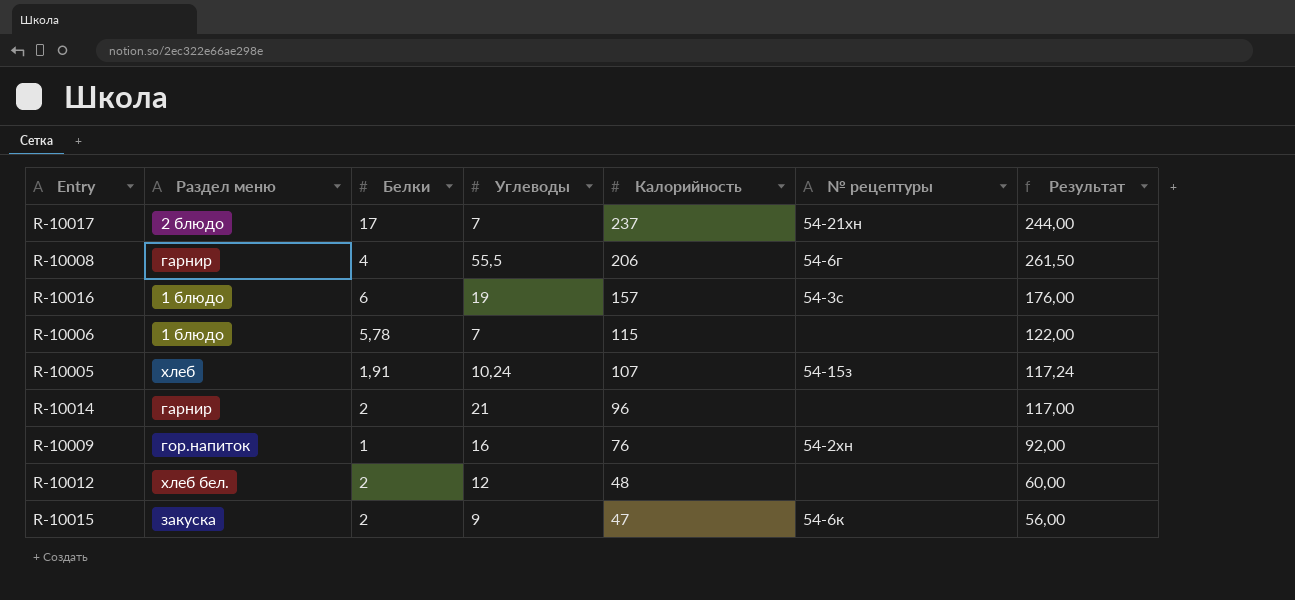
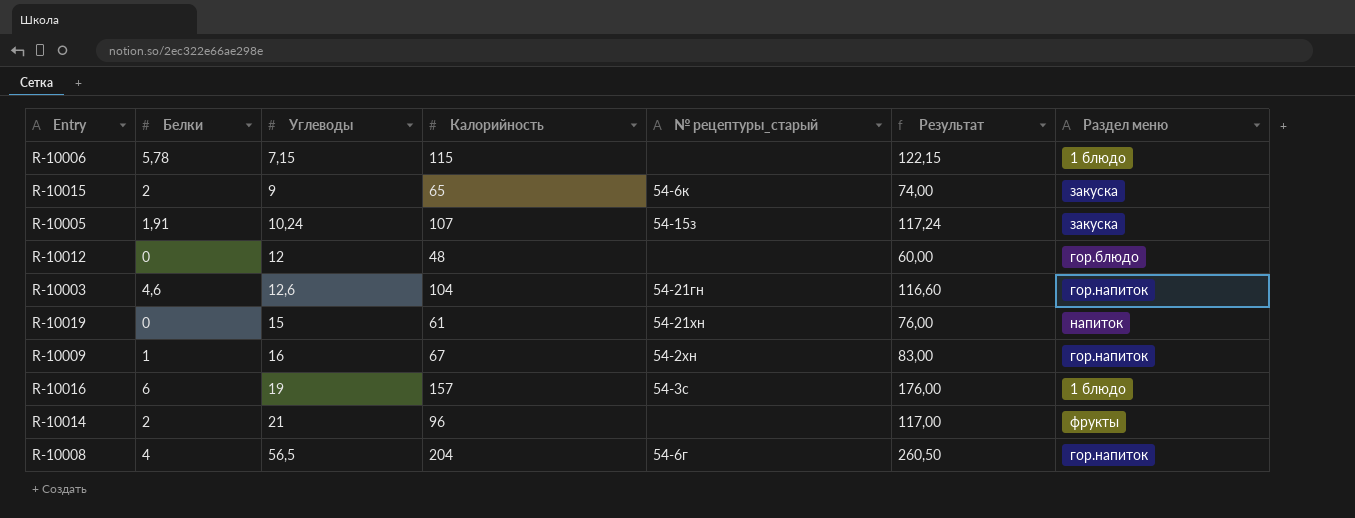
row order: Калорийность descending -> Углеводы ascending
column name: № рецептуры -> № рецептуры_старый
column Раздел меню | position: 2 -> 7
row R-10017: 2 блюдо | 17 | 7 | 237 | 54-21хн | 244,00 -> none
R-10006 | Углеводы: 7 -> 7,15
R-10006 | Результат: 122,00 -> 122,15
R-10015 | Калорийность: 47 -> 65
R-10015 | Результат: 56,00 -> 74,00
R-10005 | Раздел меню: хлеб -> закуска
R-10012 | Белки: 2 -> 0
R-10012 | Раздел меню: хлеб бел. -> гор.блюдо
row R-10003: none -> 4,6 | 12,6 | 104 | 54-21гн | 116,60 | гор.напиток
row R-10019: none -> 0 | 15 | 61 | 54-21хн | 76,00 | напиток
R-10009 | Калорийность: 76 -> 67
R-10009 | Результат: 92,00 -> 83,00
R-10014 | Раздел меню: гарнир -> фрукты
R-10008 | Углеводы: 55,5 -> 56,5
R-10008 | Калорийность: 206 -> 204
R-10008 | Результат: 261,50 -> 260,50
R-10008 | Раздел меню: гарнир -> гор.напиток

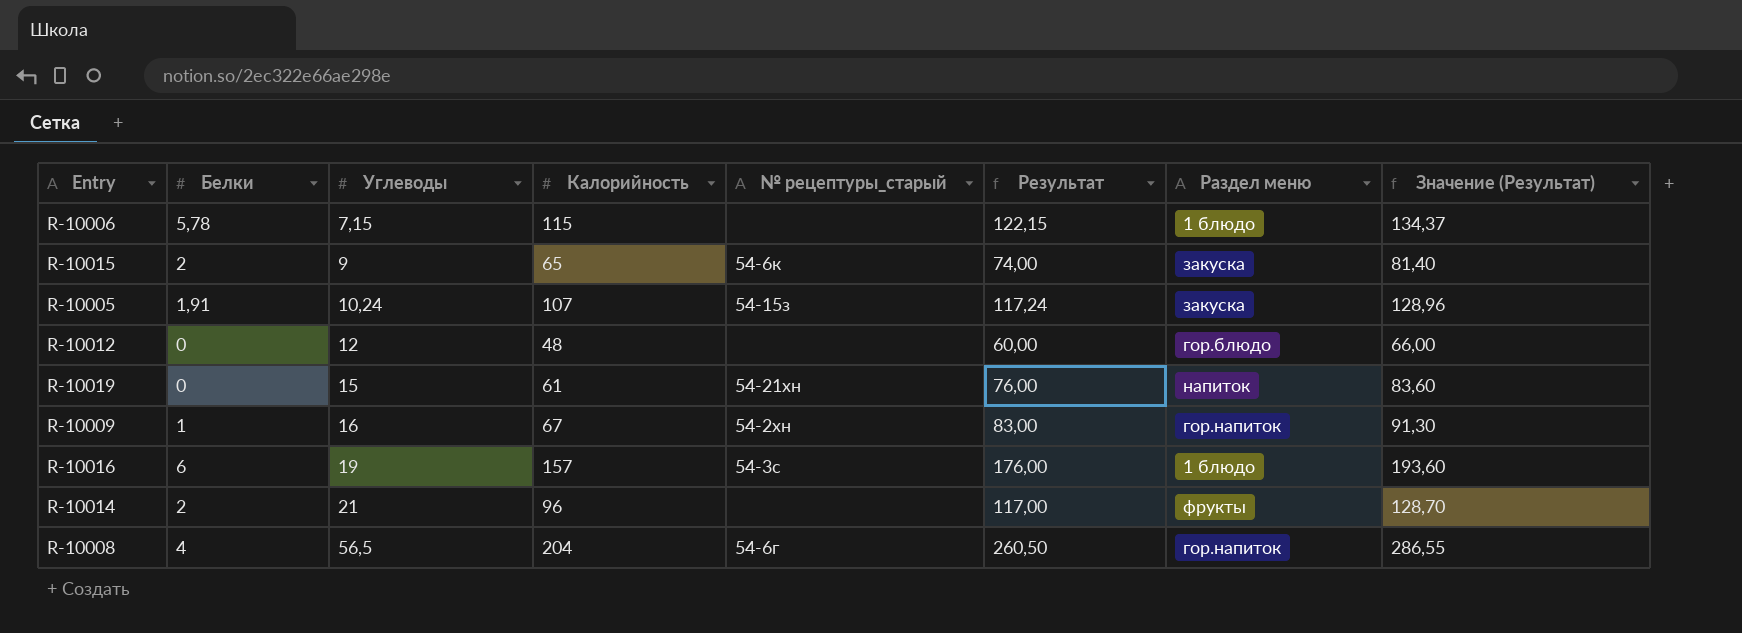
column Значение (Результат) | formula: none -> [Результат] * 1,1
row R-10003: 4,6 | 12,6 | 104 | 54-21гн | 116,60 | гор.напиток -> none

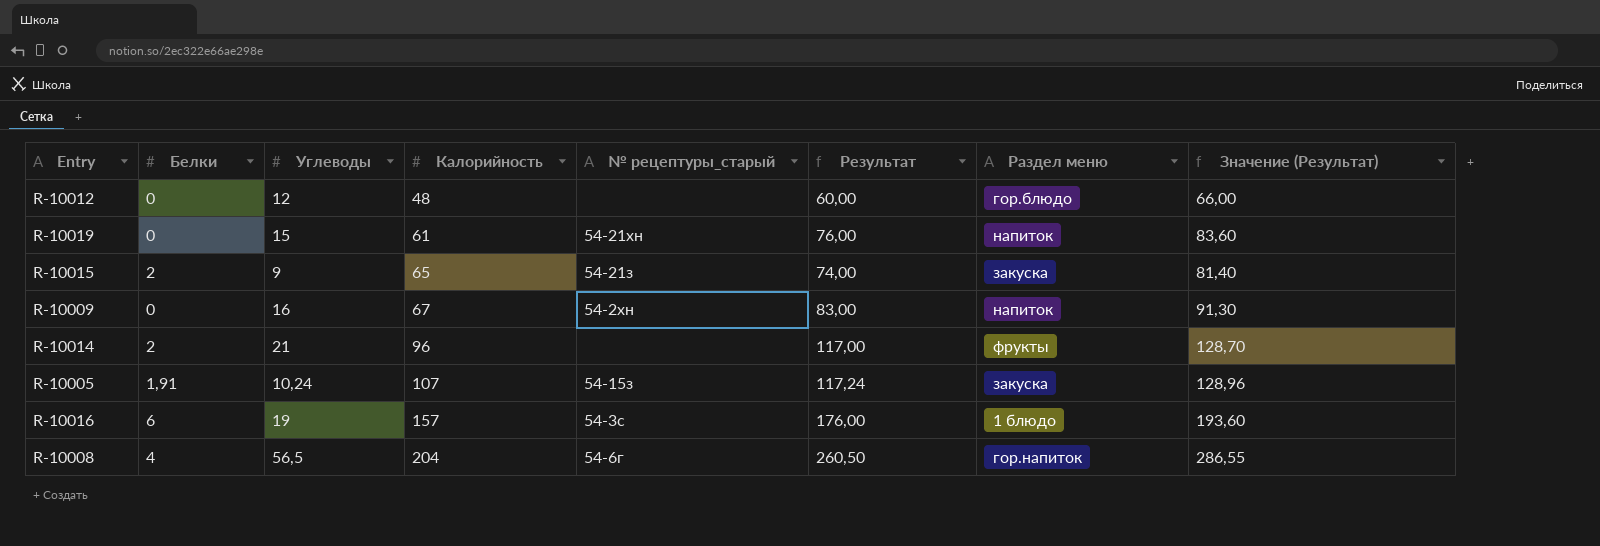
row order: Углеводы ascending -> Калорийность ascending
row R-10006: 5,78 | 7,15 | 115 | none | 122,15 | 1 блюдо | 134,37 -> none
R-10015 | № рецептуры_старый: 54-6к -> 54-21з
R-10009 | Белки: 1 -> 0
R-10009 | Раздел меню: гор.напиток -> напиток

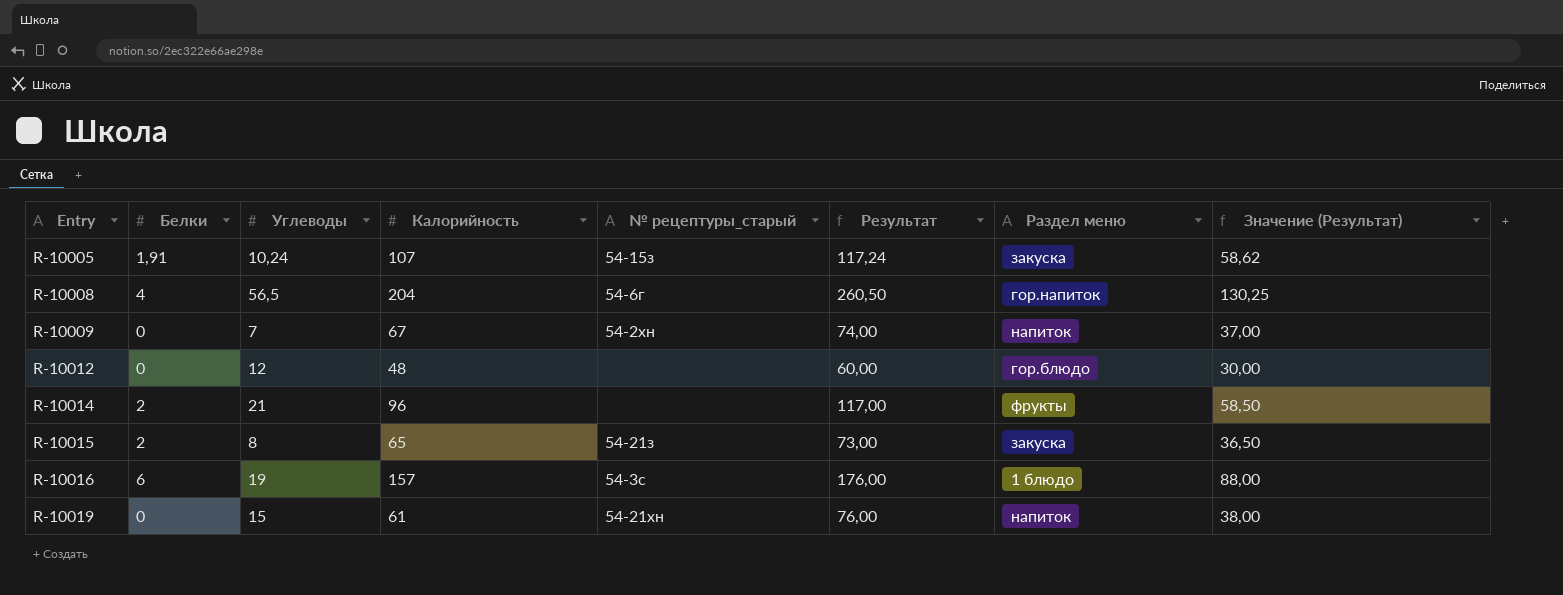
row order: Калорийность ascending -> Entry ascending
column Значение (Результат) | formula: [Результат] * 1,1 -> [Результат] * 0,5
R-10009 | Углеводы: 16 -> 7
R-10009 | Результат: 83,00 -> 74,00
R-10015 | Углеводы: 9 -> 8
R-10015 | Результат: 74,00 -> 73,00

